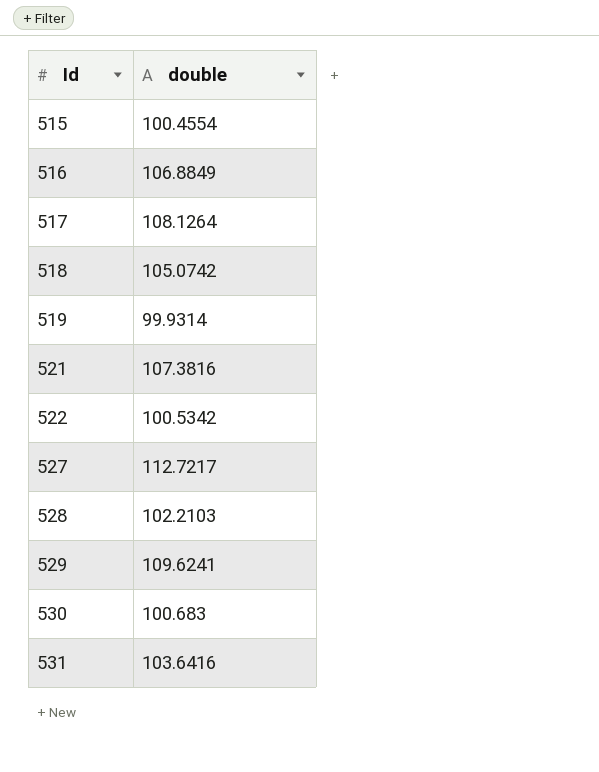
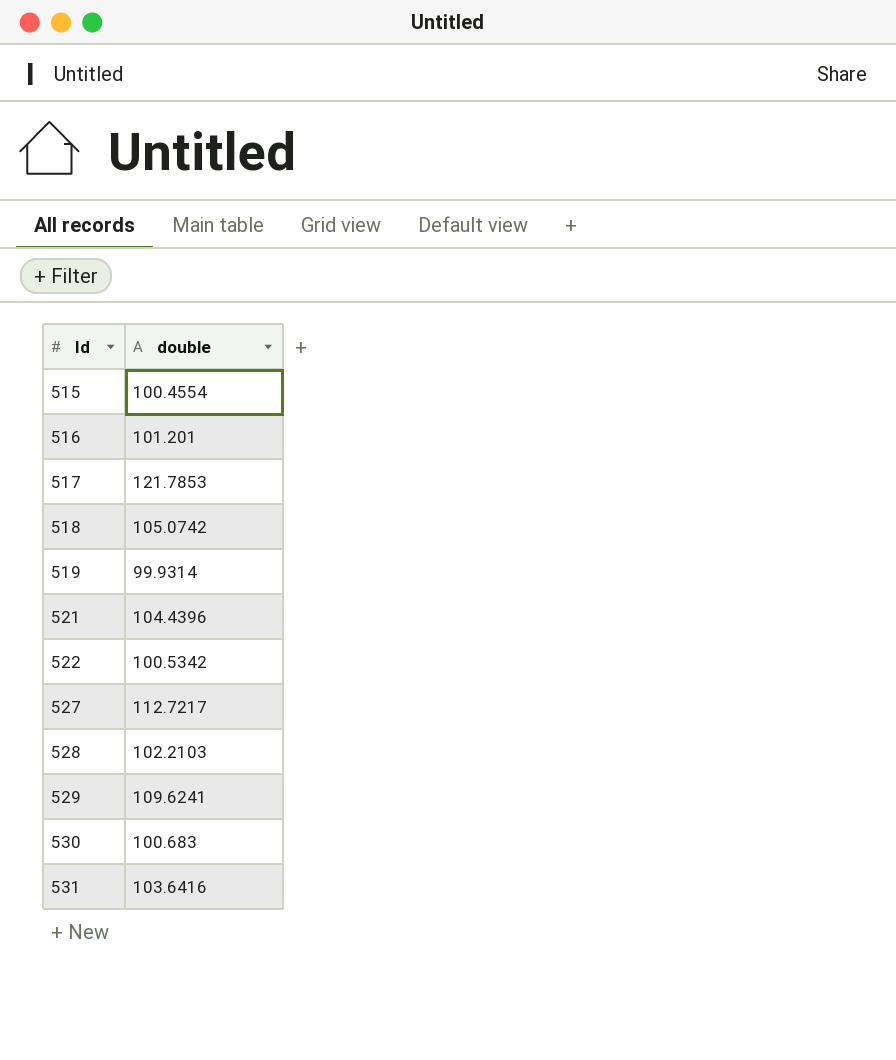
516 | double: 106.8849 -> 101.201
517 | double: 108.1264 -> 121.7853
521 | double: 107.3816 -> 104.4396

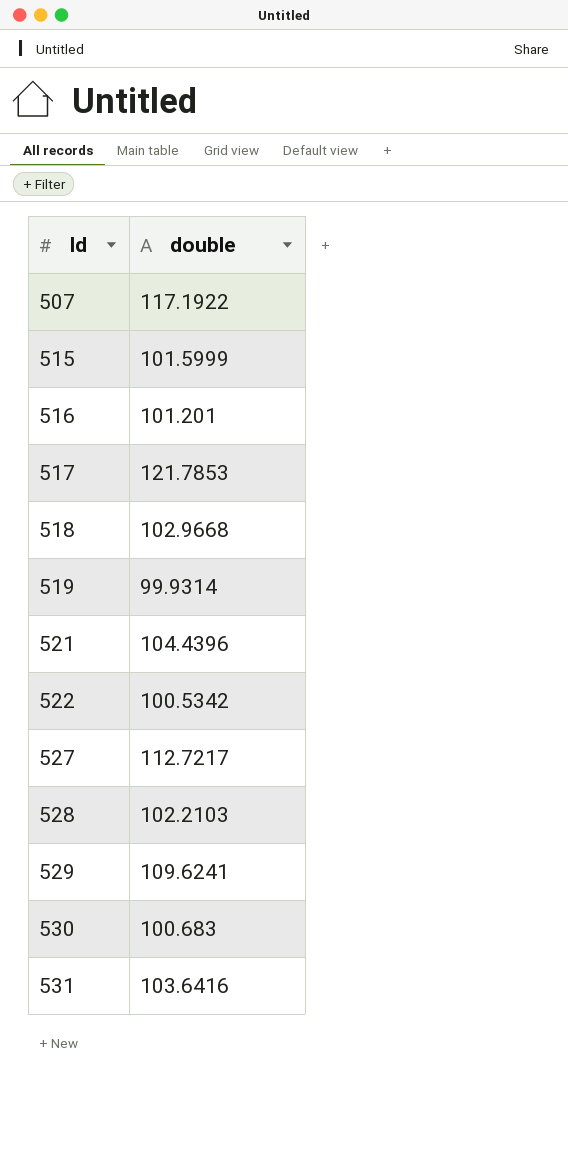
row 507: none -> 117.1922
515 | double: 100.4554 -> 101.5999
518 | double: 105.0742 -> 102.9668

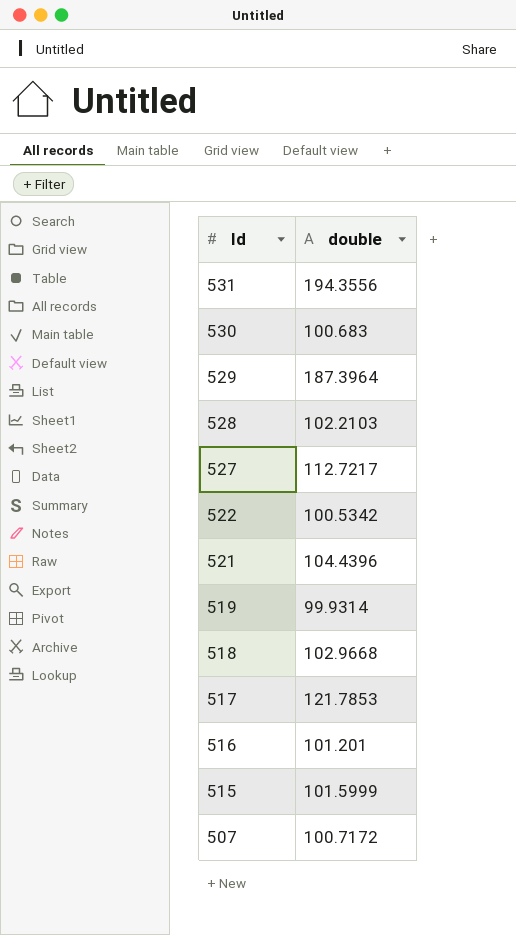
row order: Id ascending -> Id descending
531 | double: 103.6416 -> 194.3556
529 | double: 109.6241 -> 187.3964
507 | double: 117.1922 -> 100.7172

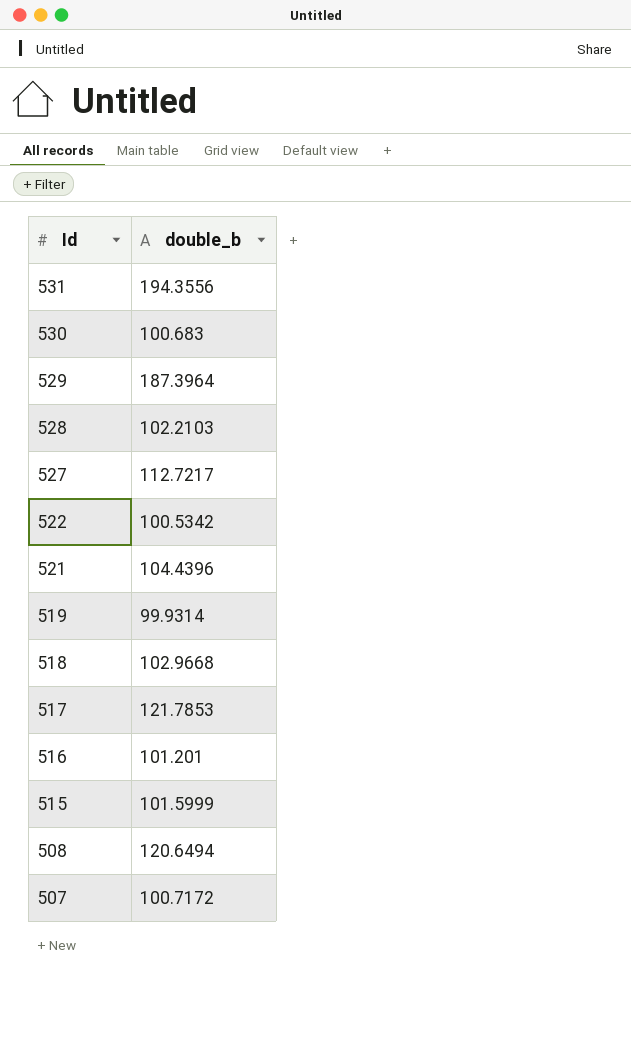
column name: double -> double_b
row 508: none -> 120.6494

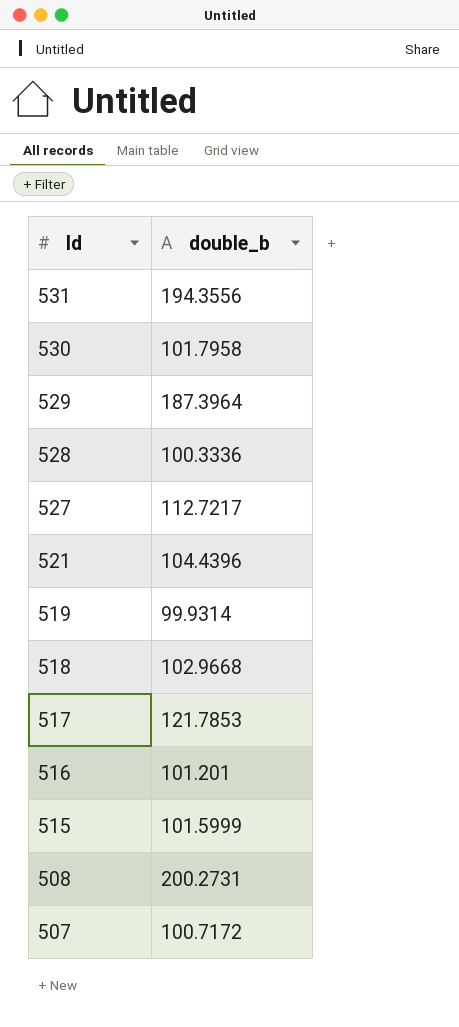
row 522: 100.5342 -> none
530 | double_b: 100.683 -> 101.7958
528 | double_b: 102.2103 -> 100.3336
508 | double_b: 120.6494 -> 200.2731

